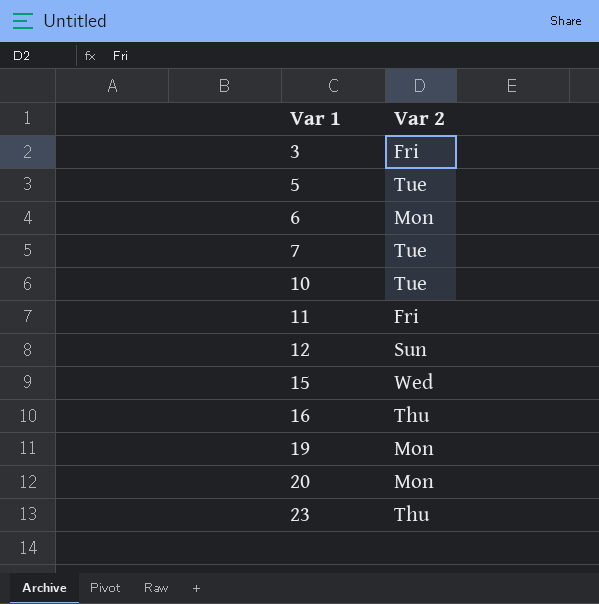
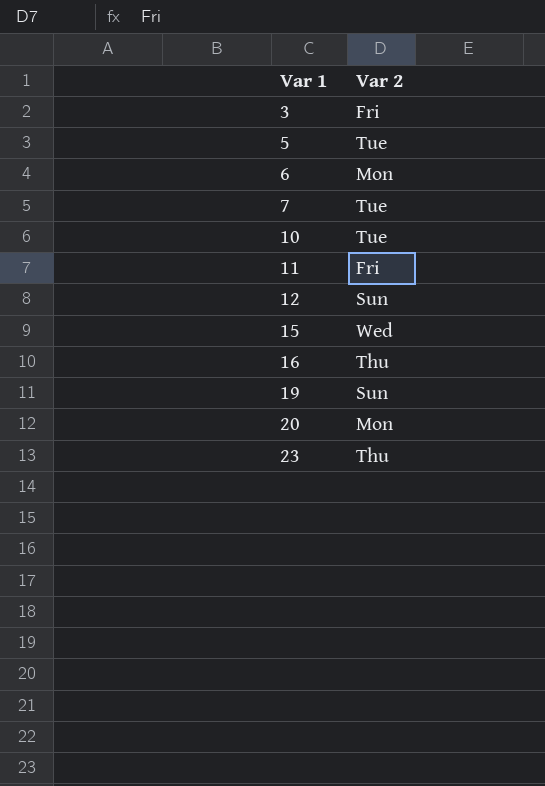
19 | Var 2: Mon -> Sun

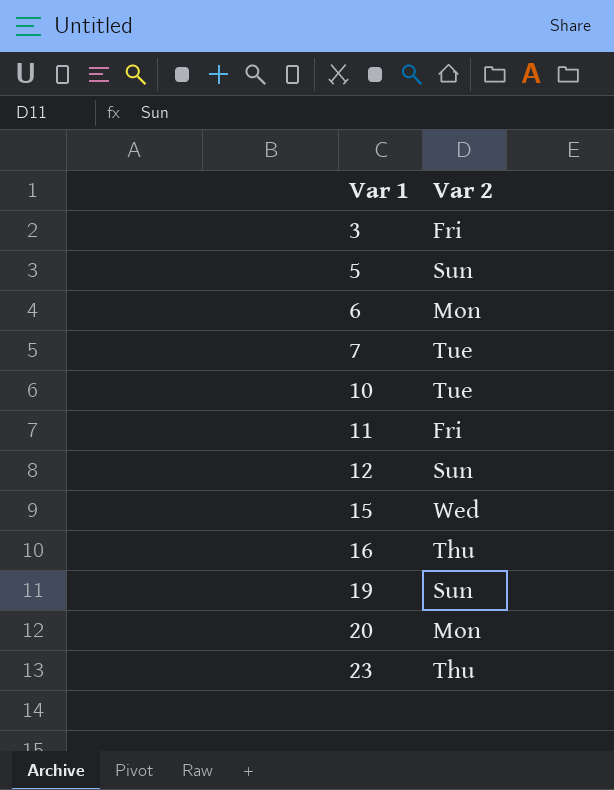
5 | Var 2: Tue -> Sun

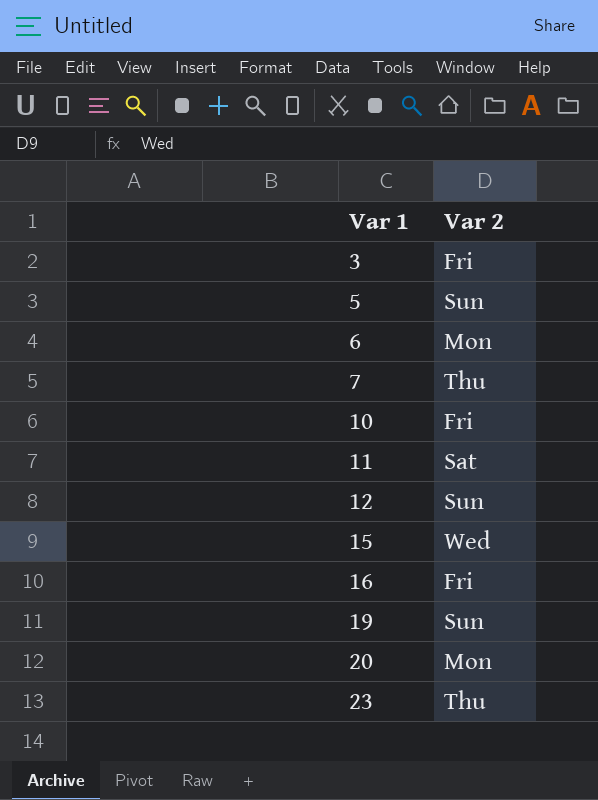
7 | Var 2: Tue -> Thu
10 | Var 2: Tue -> Fri
11 | Var 2: Fri -> Sat
16 | Var 2: Thu -> Fri

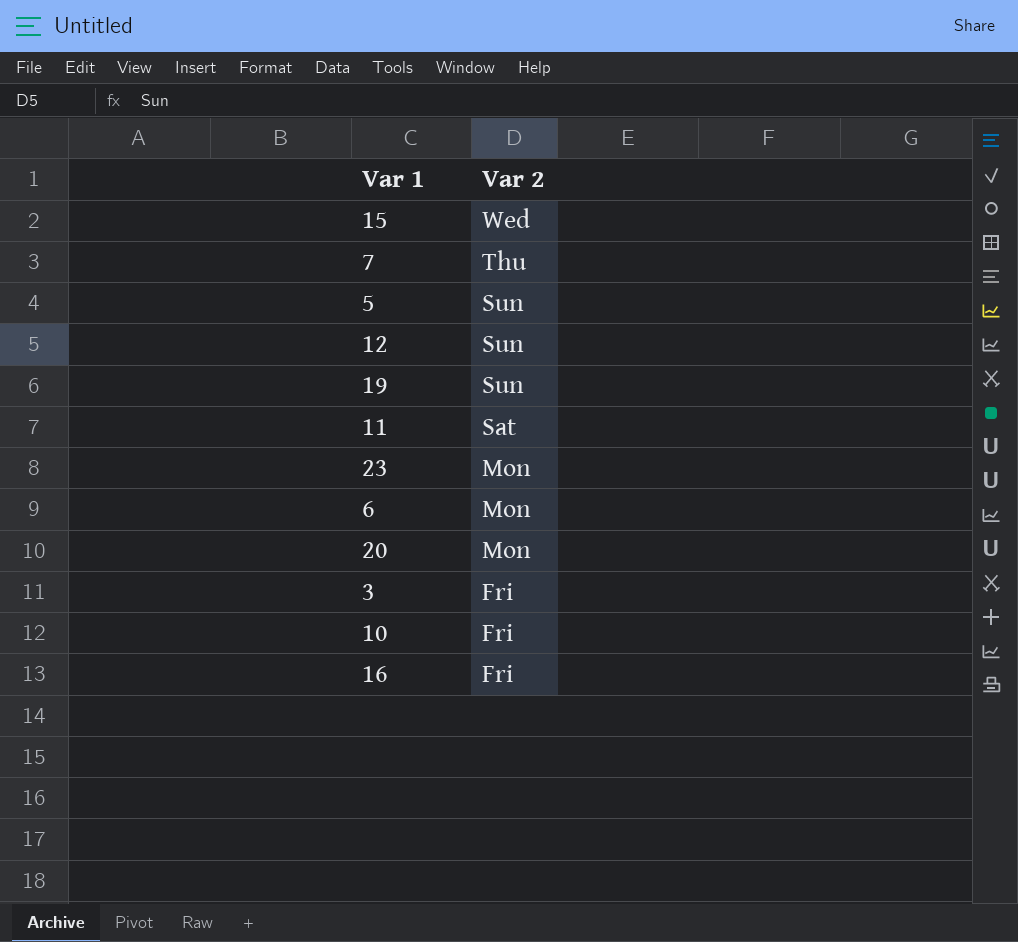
row order: Var 1 ascending -> Var 2 descending
23 | Var 2: Thu -> Mon

